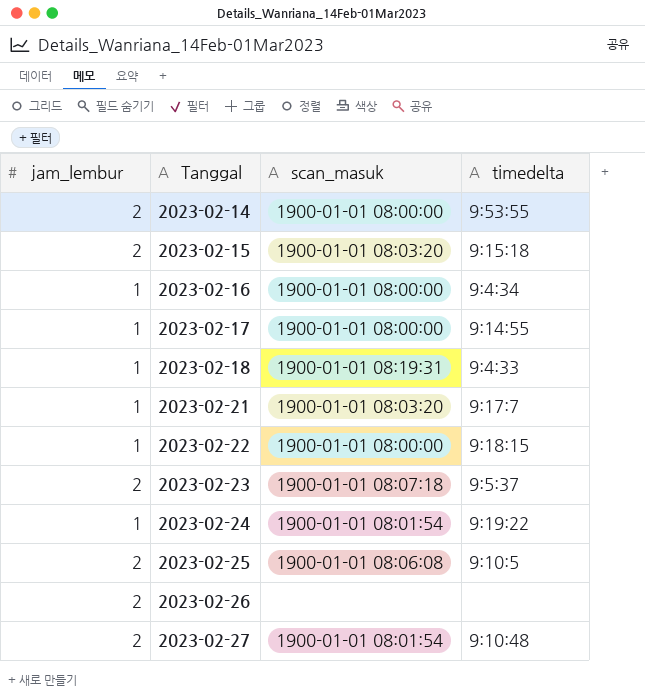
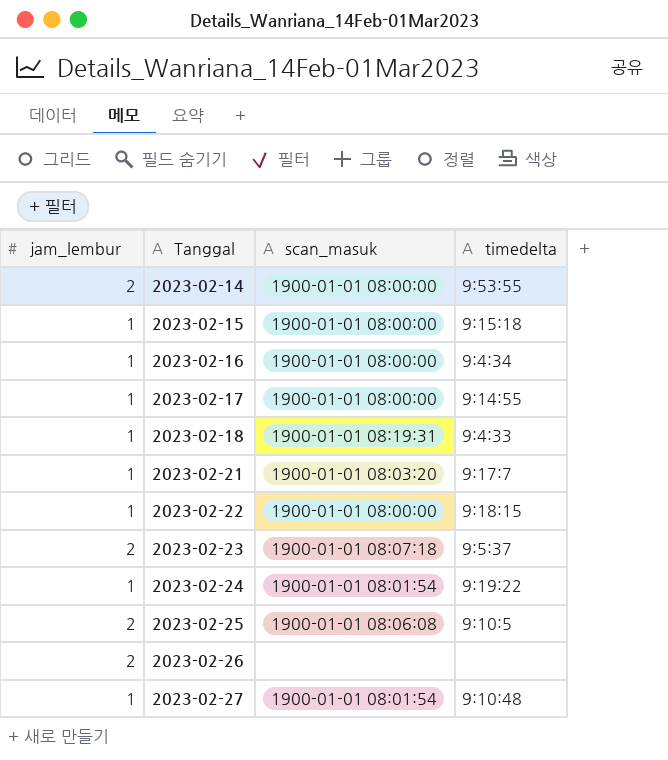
2023-02-15 | jam_lembur: 2 -> 1
2023-02-15 | scan_masuk: 1900-01-01 08:03:20 -> 1900-01-01 08:00:00
2023-02-27 | jam_lembur: 2 -> 1

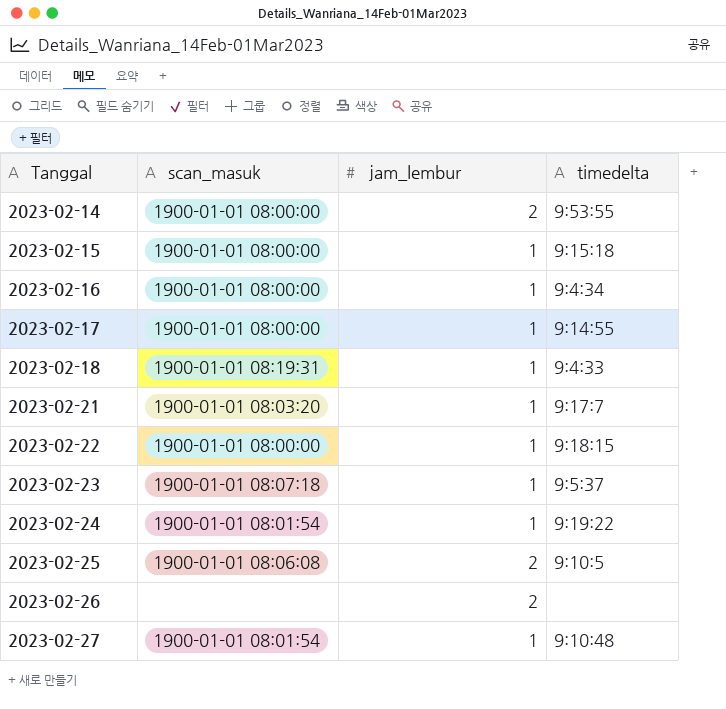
column jam_lembur | position: 1 -> 3
2023-02-23 | jam_lembur: 2 -> 1

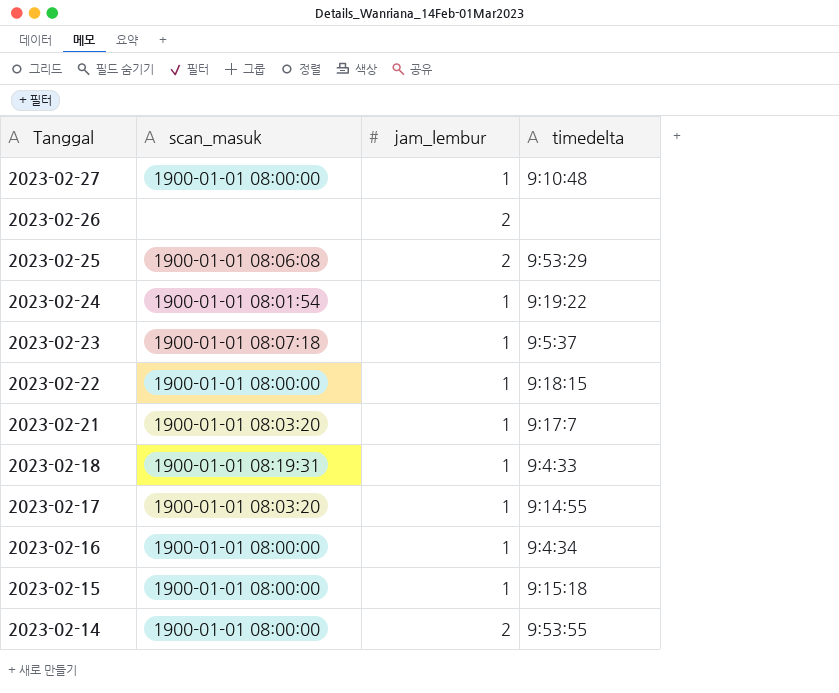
row order: Tanggal ascending -> Tanggal descending
2023-02-27 | scan_masuk: 1900-01-01 08:01:54 -> 1900-01-01 08:00:00
2023-02-25 | timedelta: 9:10:5 -> 9:53:29
2023-02-17 | scan_masuk: 1900-01-01 08:00:00 -> 1900-01-01 08:03:20

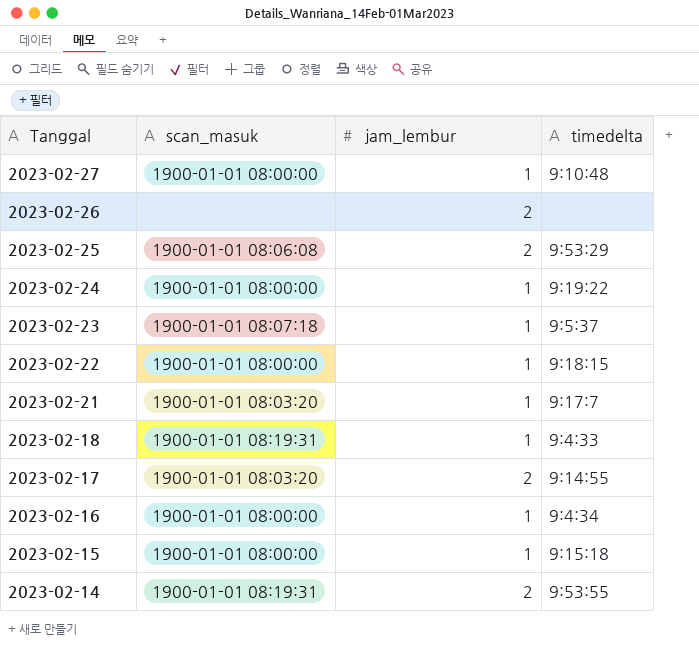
2023-02-24 | scan_masuk: 1900-01-01 08:01:54 -> 1900-01-01 08:00:00
2023-02-17 | jam_lembur: 1 -> 2
2023-02-14 | scan_masuk: 1900-01-01 08:00:00 -> 1900-01-01 08:19:31

